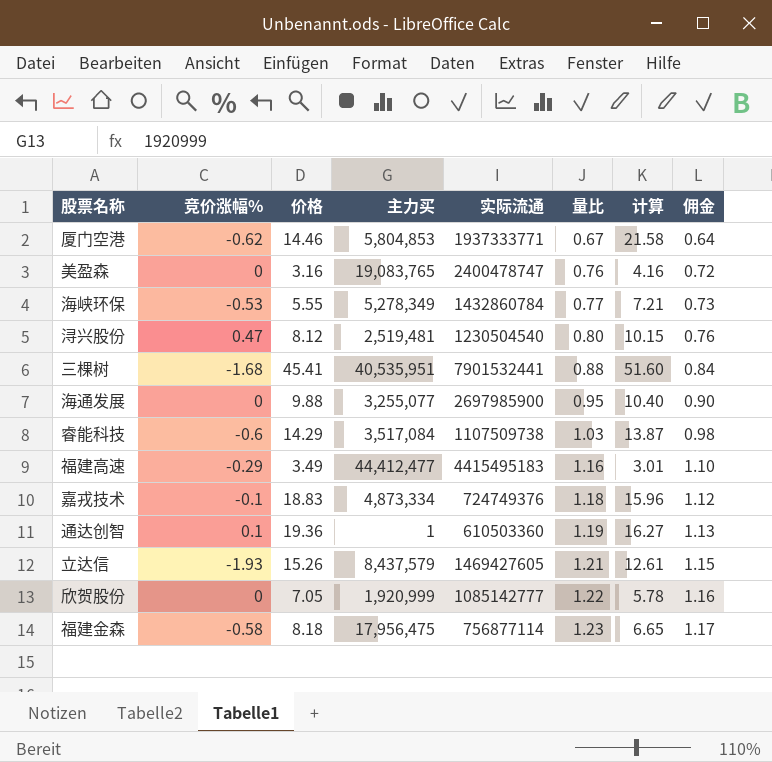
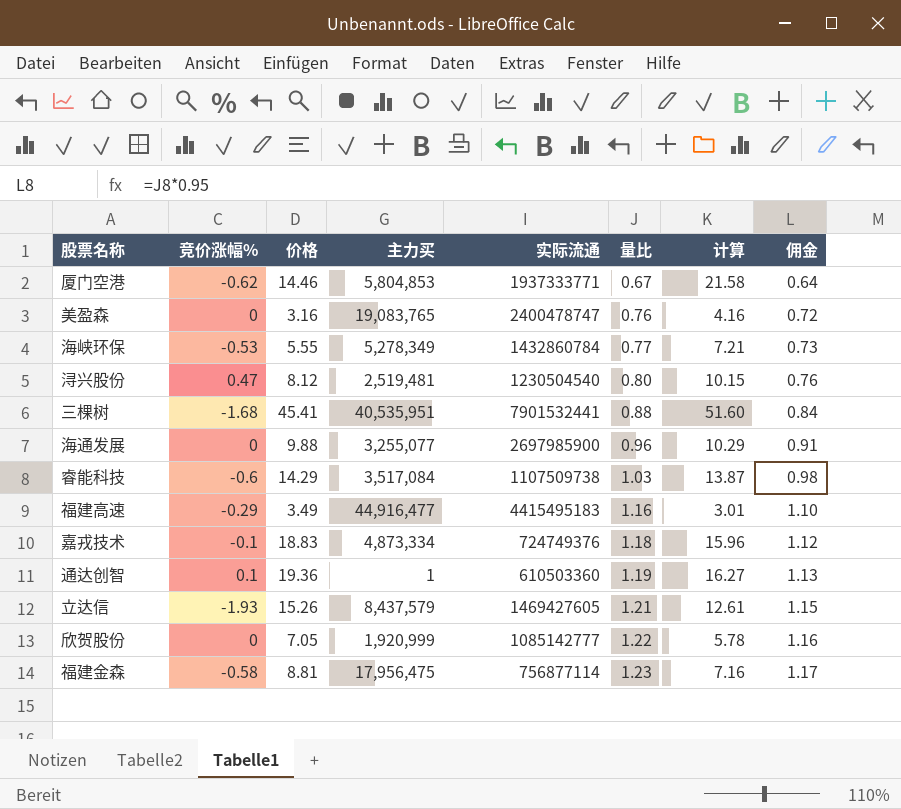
海通发展 | 量比: 0.95 -> 0.96
海通发展 | 计算: 10.40 -> 10.29
海通发展 | 佣金: 0.90 -> 0.91
福建高速 | 主力买: 44,412,477 -> 44,916,477
福建金森 | 价格: 8.18 -> 8.81
福建金森 | 计算: 6.65 -> 7.16

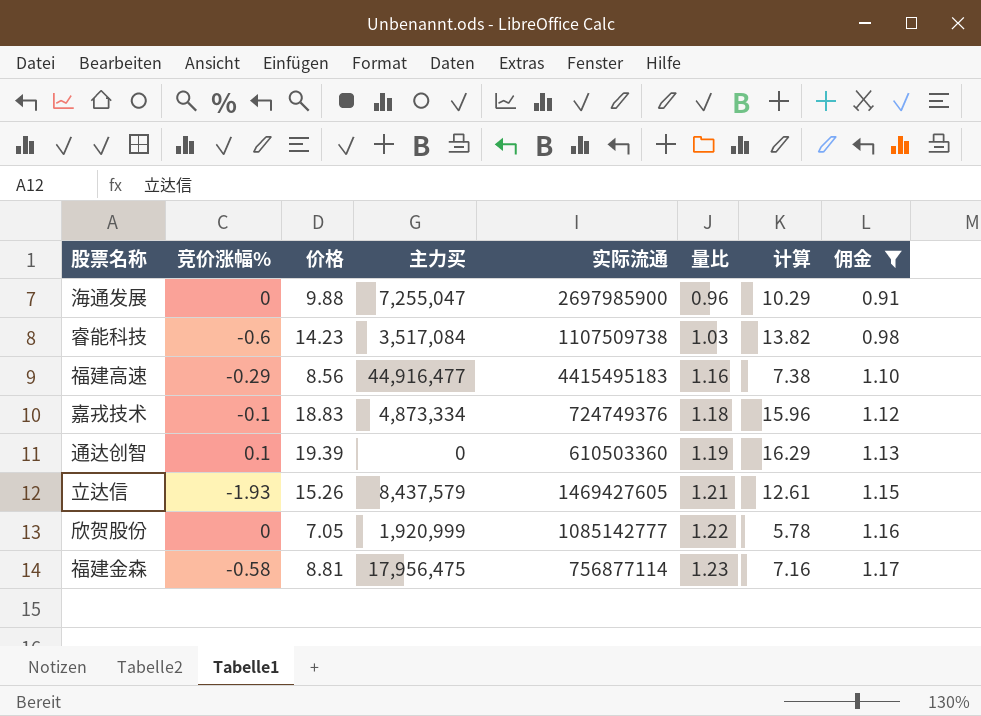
filter: none -> 佣金 >= 0.91
海通发展 | 主力买: 3,255,077 -> 7,255,047
睿能科技 | 价格: 14.29 -> 14.23
睿能科技 | 计算: 13.87 -> 13.82
福建高速 | 价格: 3.49 -> 8.56
福建高速 | 计算: 3.01 -> 7.38
通达创智 | 价格: 19.36 -> 19.39
通达创智 | 主力买: 1 -> 0
通达创智 | 计算: 16.27 -> 16.29

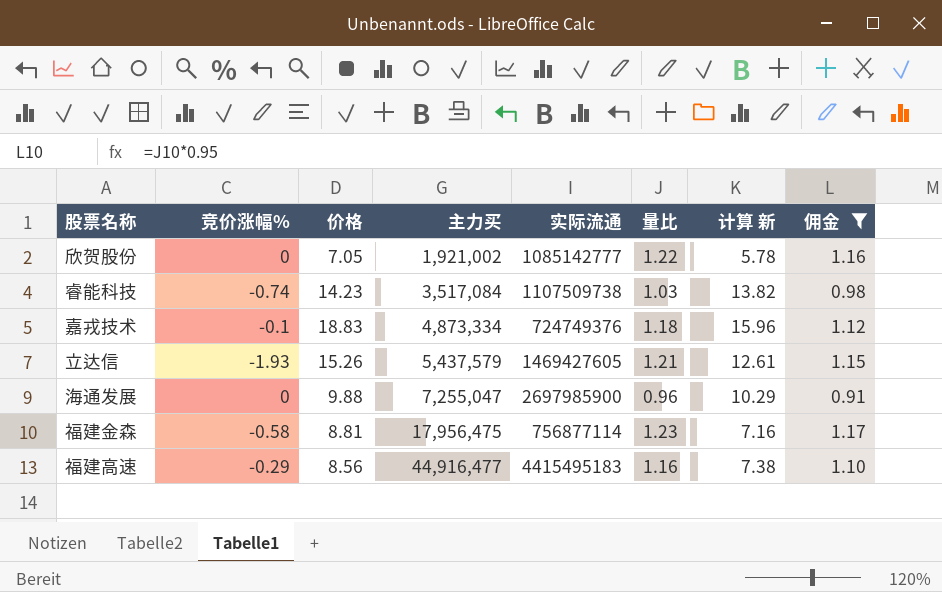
row order: 量比 ascending -> 主力买 ascending
column name: 计算 -> 计算 新
row 通达创智: 0.1 | 19.39 | 0 | 610503360 | 1.19 | 16.29 | 1.13 -> none
欣贺股份 | 主力买: 1,920,999 -> 1,921,002
睿能科技 | 竞价涨幅%: -0.6 -> -0.74
立达信 | 主力买: 8,437,579 -> 5,437,579

